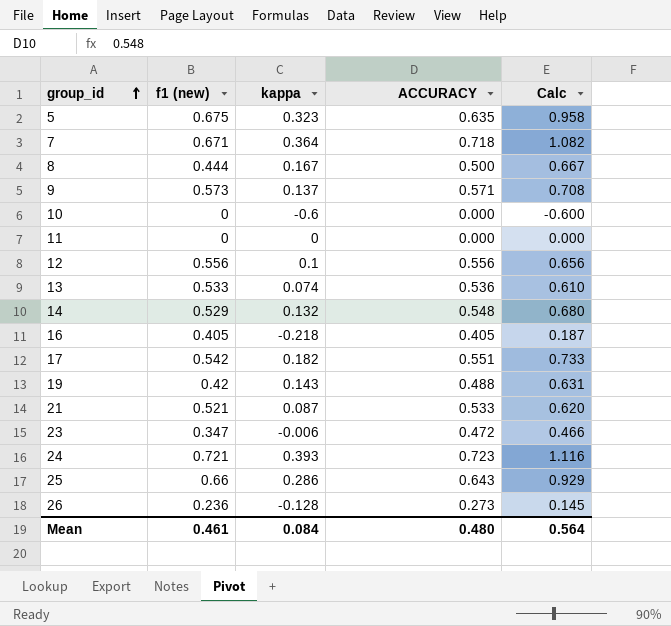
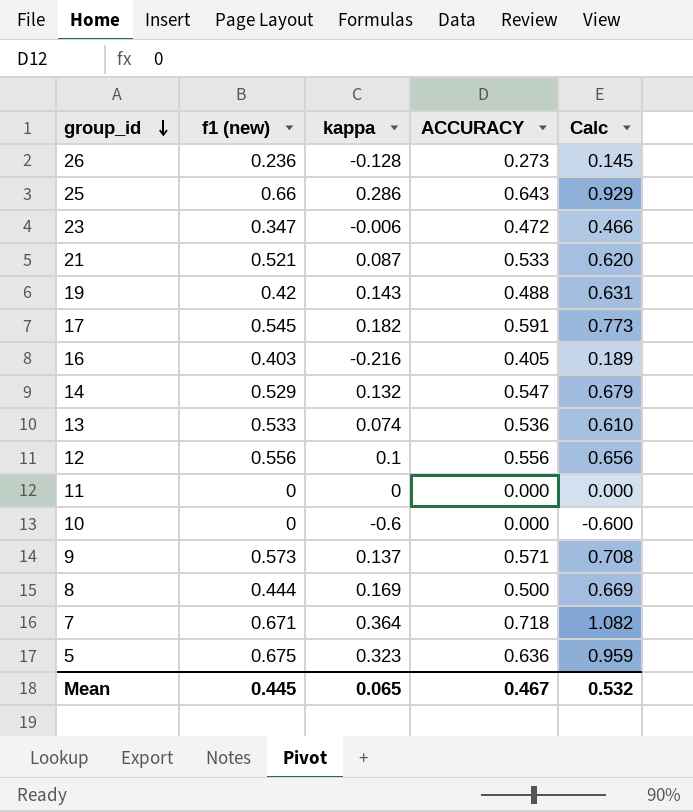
row order: group_id ascending -> group_id descending
row 24: 0.721 | 0.393 | 0.723 | 1.116 -> none
17 | f1 (new): 0.542 -> 0.545
17 | ACCURACY: 0.551 -> 0.591
17 | Calc: 0.733 -> 0.773
16 | f1 (new): 0.405 -> 0.403
16 | kappa: -0.218 -> -0.216
16 | Calc: 0.187 -> 0.189
14 | ACCURACY: 0.548 -> 0.547
14 | Calc: 0.680 -> 0.679
8 | kappa: 0.167 -> 0.169
8 | Calc: 0.667 -> 0.669
5 | ACCURACY: 0.635 -> 0.636
5 | Calc: 0.958 -> 0.959
Mean | f1 (new): 0.461 -> 0.445
Mean | kappa: 0.084 -> 0.065
Mean | ACCURACY: 0.480 -> 0.467
Mean | Calc: 0.564 -> 0.532

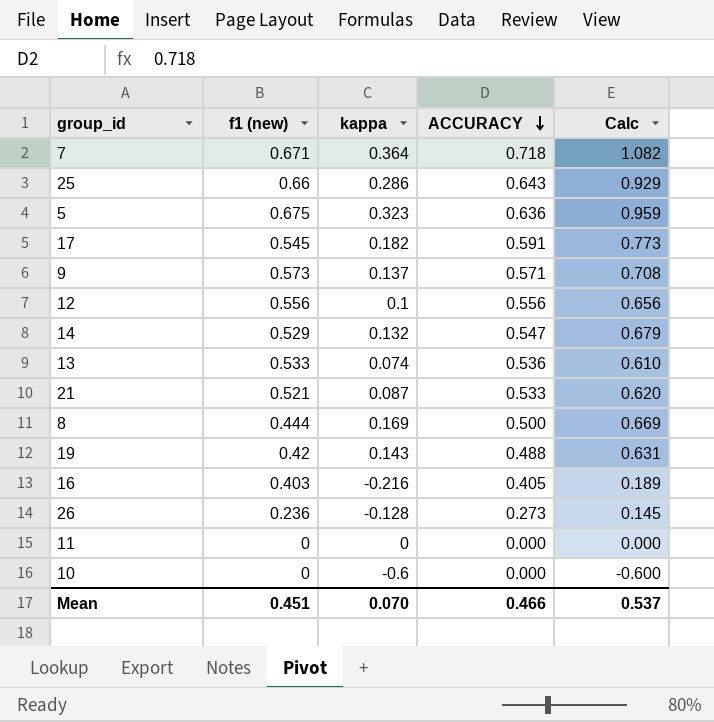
row order: group_id descending -> ACCURACY descending
row 23: 0.347 | -0.006 | 0.472 | 0.466 -> none
Mean | f1 (new): 0.445 -> 0.451
Mean | kappa: 0.065 -> 0.070
Mean | ACCURACY: 0.467 -> 0.466
Mean | Calc: 0.532 -> 0.537

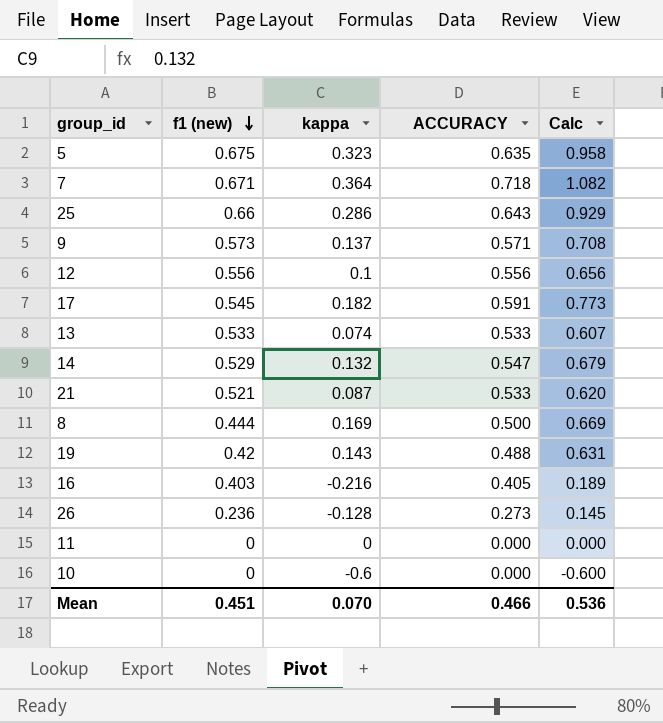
row order: ACCURACY descending -> f1 (new) descending
5 | ACCURACY: 0.636 -> 0.635
5 | Calc: 0.959 -> 0.958
13 | ACCURACY: 0.536 -> 0.533
13 | Calc: 0.610 -> 0.607
Mean | Calc: 0.537 -> 0.536

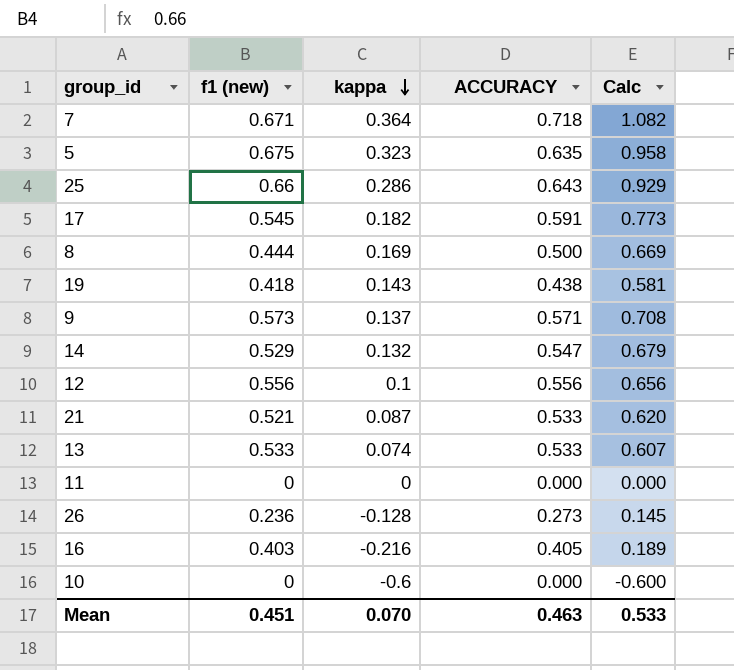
row order: f1 (new) descending -> kappa descending
19 | f1 (new): 0.42 -> 0.418
19 | ACCURACY: 0.488 -> 0.438
19 | Calc: 0.631 -> 0.581
Mean | ACCURACY: 0.466 -> 0.463
Mean | Calc: 0.536 -> 0.533

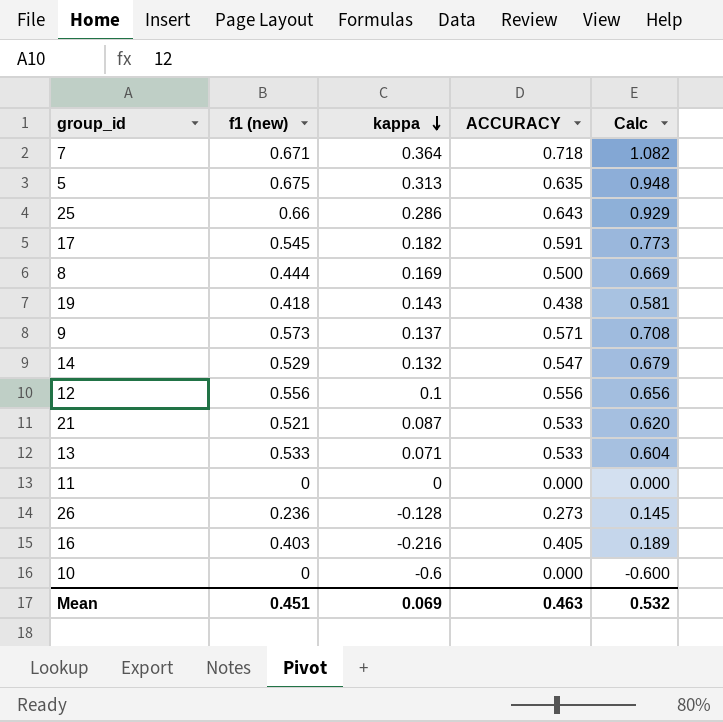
5 | kappa: 0.323 -> 0.313
5 | Calc: 0.958 -> 0.948
13 | kappa: 0.074 -> 0.071
13 | Calc: 0.607 -> 0.604
Mean | kappa: 0.070 -> 0.069
Mean | Calc: 0.533 -> 0.532

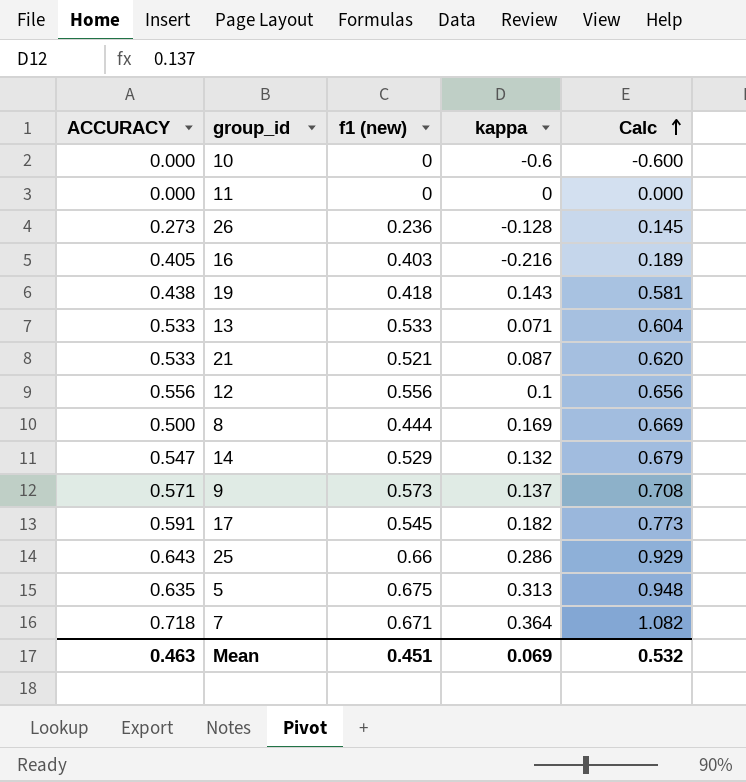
row order: kappa descending -> Calc ascending
column ACCURACY | position: 4 -> 1

